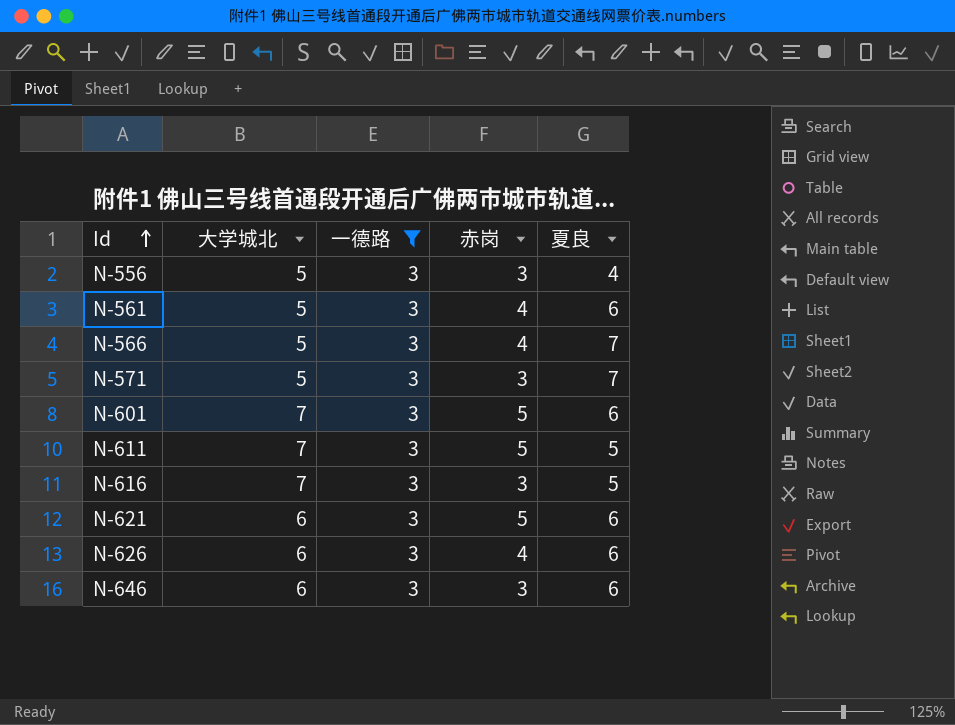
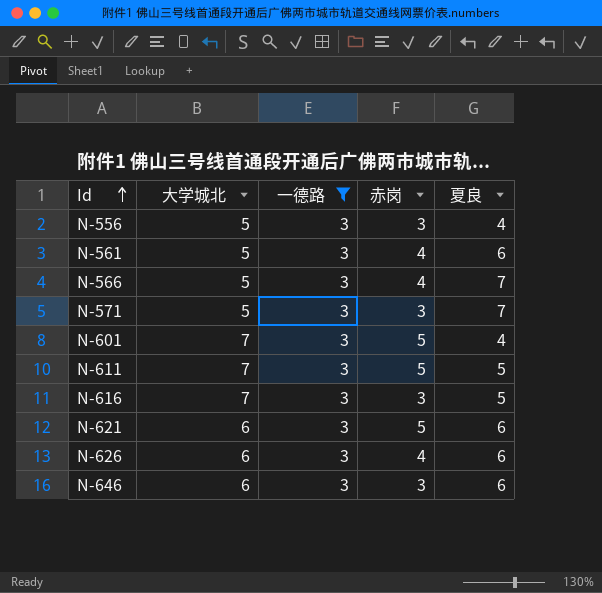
N-601 | 夏良: 6 -> 4

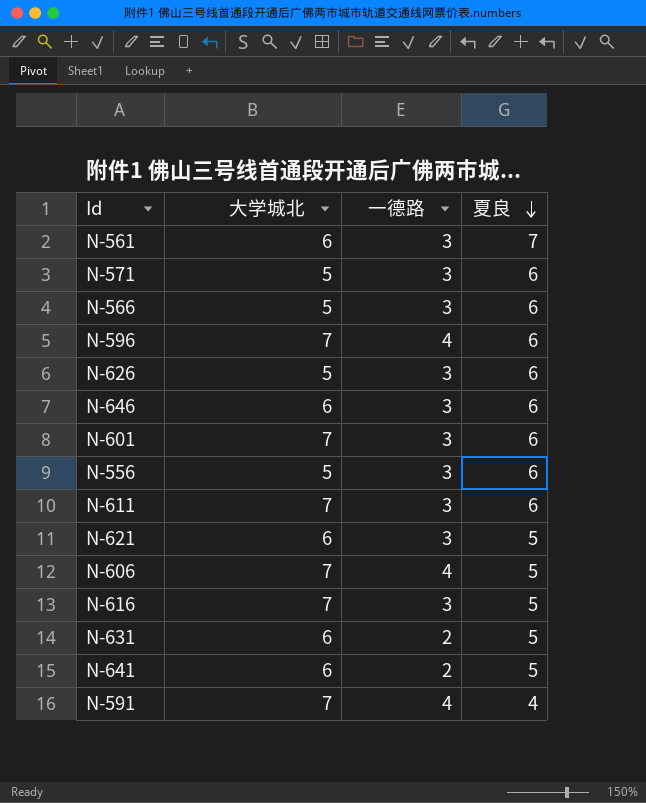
filter: 一德路 = 3 -> none
row order: Id ascending -> 夏良 descending
column 赤岗 | position: 4 -> none
N-561 | 大学城北: 5 -> 6
N-561 | 夏良: 6 -> 7
N-571 | 夏良: 7 -> 6
N-566 | 夏良: 7 -> 6
N-626 | 大学城北: 6 -> 5
N-601 | 夏良: 4 -> 6
N-556 | 夏良: 4 -> 6
N-611 | 夏良: 5 -> 6
N-621 | 夏良: 6 -> 5

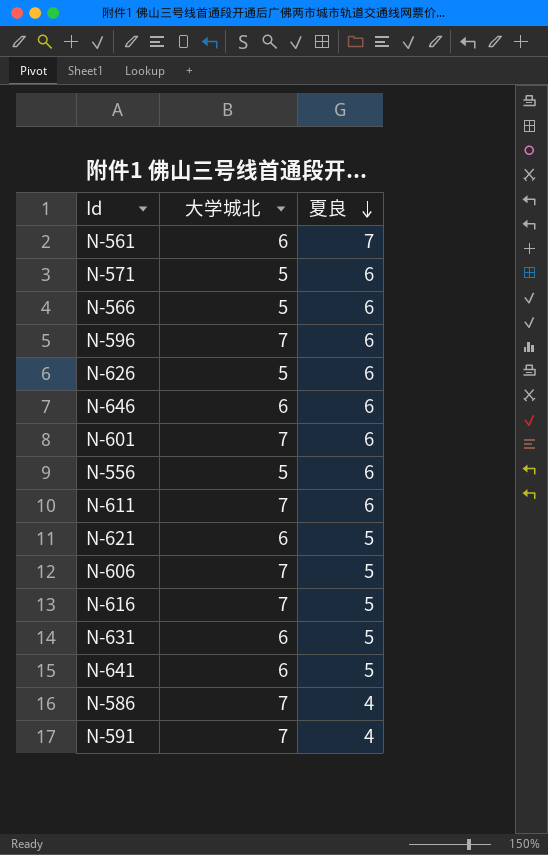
column 一德路 | position: 3 -> none
row N-586: none -> 7 | 4

